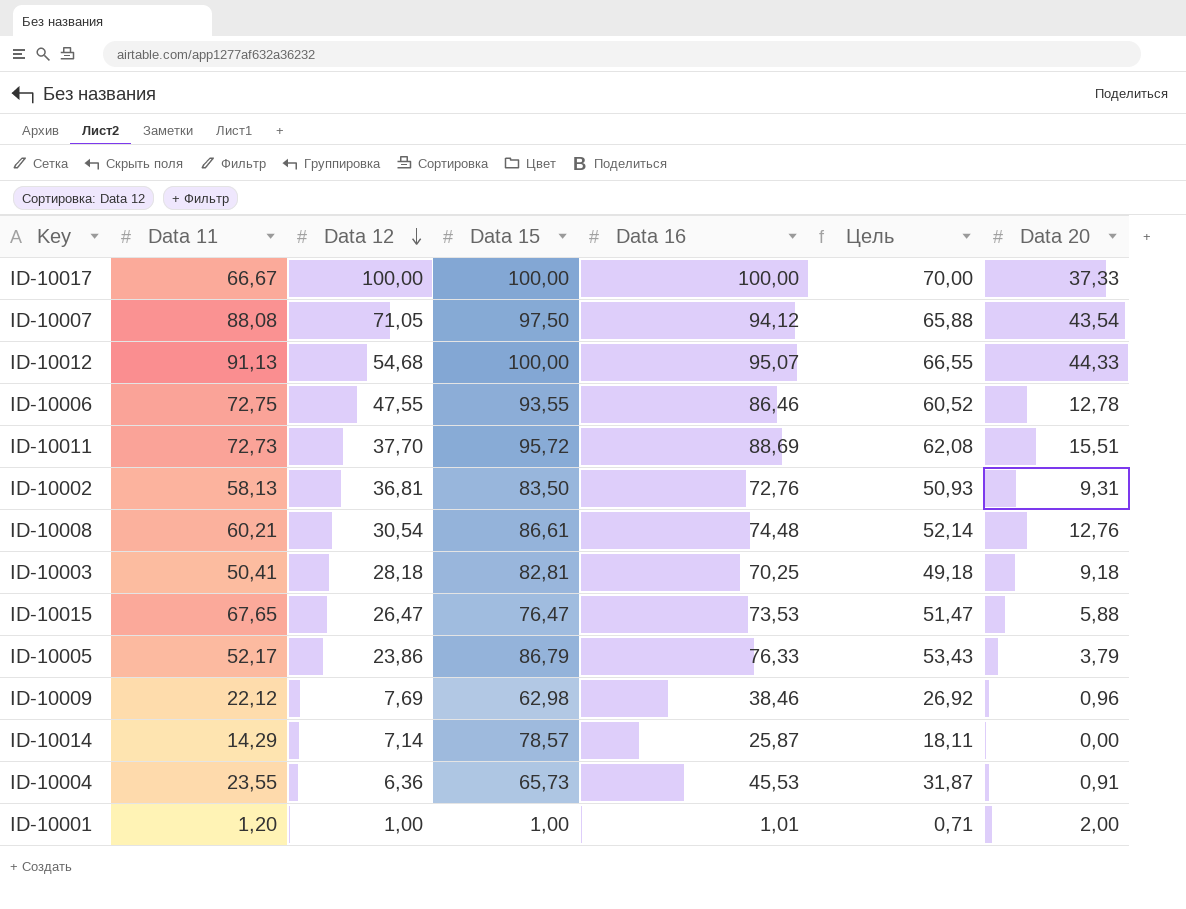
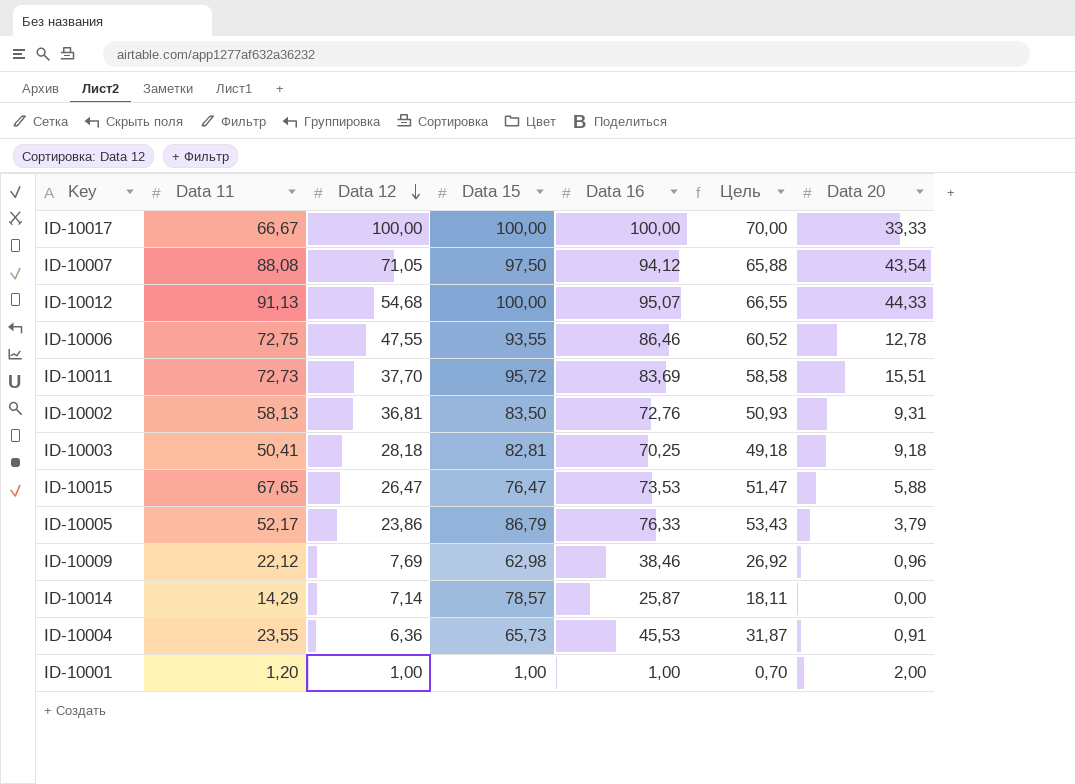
row ID-10008: 60,21 | 30,54 | 86,61 | 74,48 | 52,14 | 12,76 -> none
ID-10017 | Data 20: 37,33 -> 33,33
ID-10011 | Data 16: 88,69 -> 83,69
ID-10011 | Цель: 62,08 -> 58,58
ID-10001 | Data 16: 1,01 -> 1,00
ID-10001 | Цель: 0,71 -> 0,70

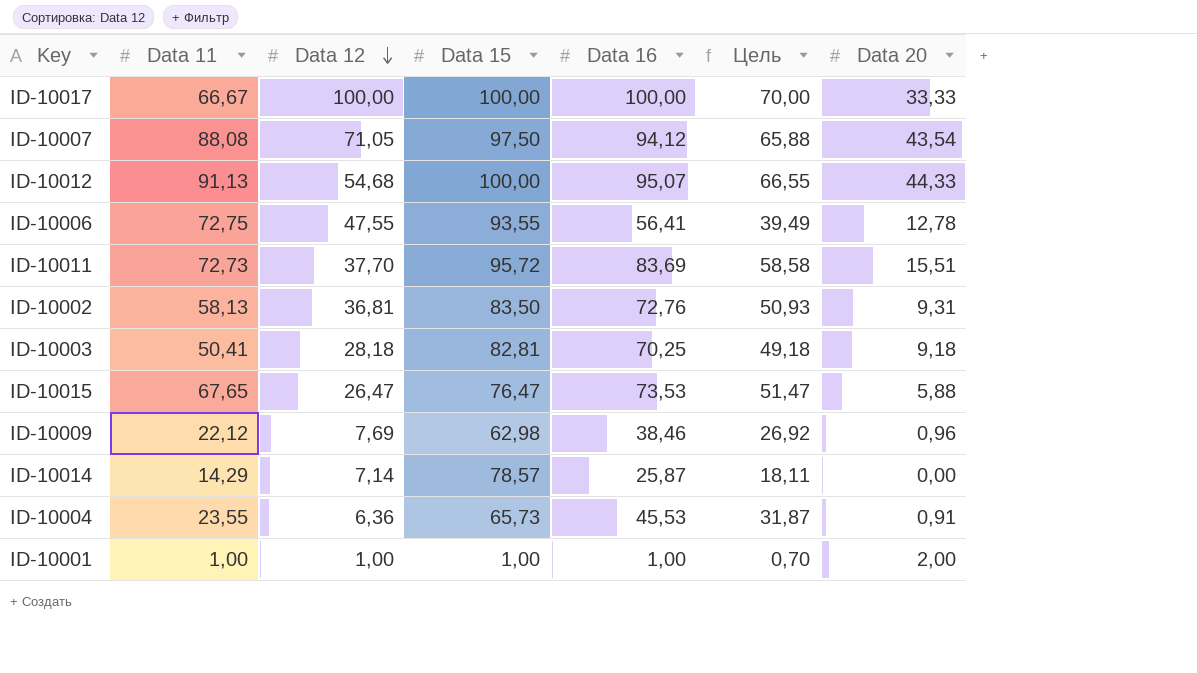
row ID-10005: 52,17 | 23,86 | 86,79 | 76,33 | 53,43 | 3,79 -> none
ID-10006 | Data 16: 86,46 -> 56,41
ID-10006 | Цель: 60,52 -> 39,49
ID-10001 | Data 11: 1,20 -> 1,00

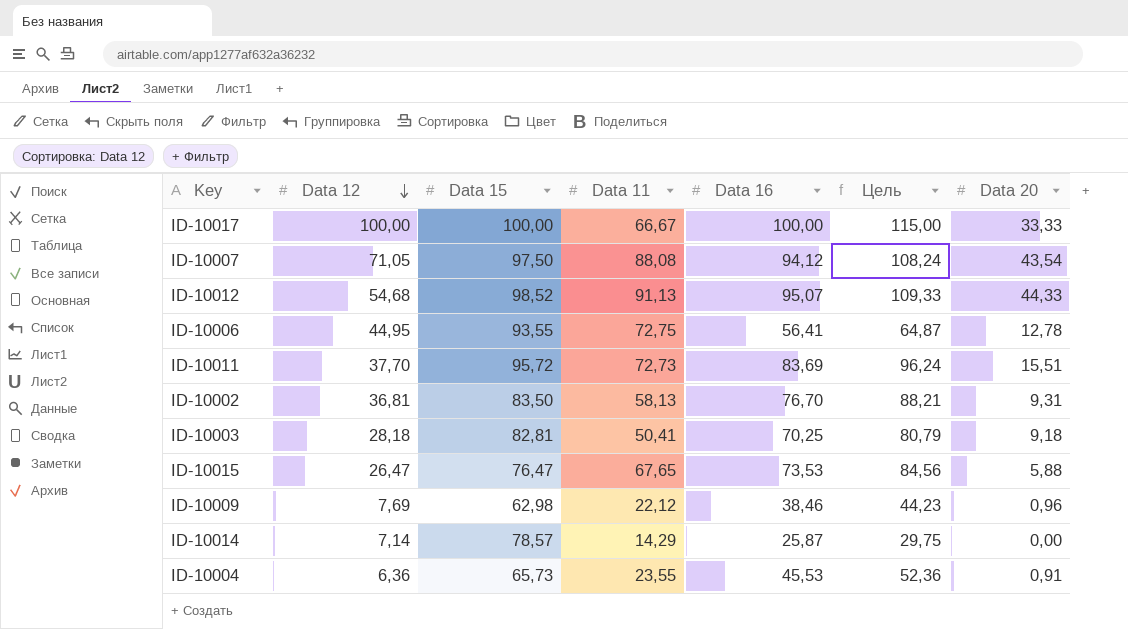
column Data 11 | position: 2 -> 4
column Цель | formula: [Data 16] * 0,7 -> [Data 16] * 1,15
row ID-10001: 1,00 | 1,00 | 1,00 | 1,00 | 0,70 | 2,00 -> none
ID-10012 | Data 15: 100,00 -> 98,52
ID-10006 | Data 12: 47,55 -> 44,95
ID-10002 | Data 16: 72,76 -> 76,70

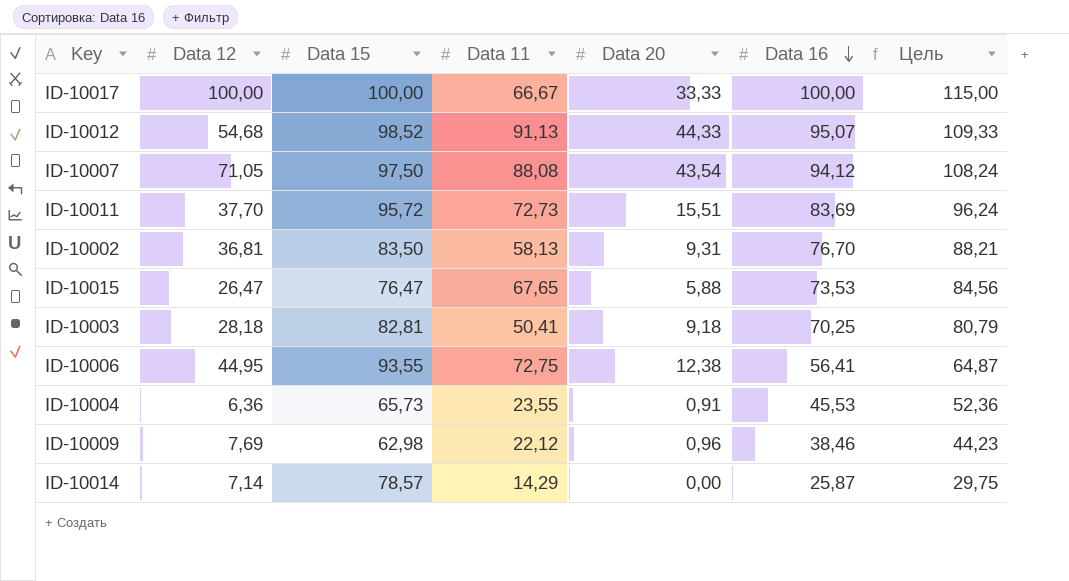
row order: Data 12 descending -> Data 16 descending
column Data 20 | position: 7 -> 5
ID-10006 | Data 20: 12,78 -> 12,38

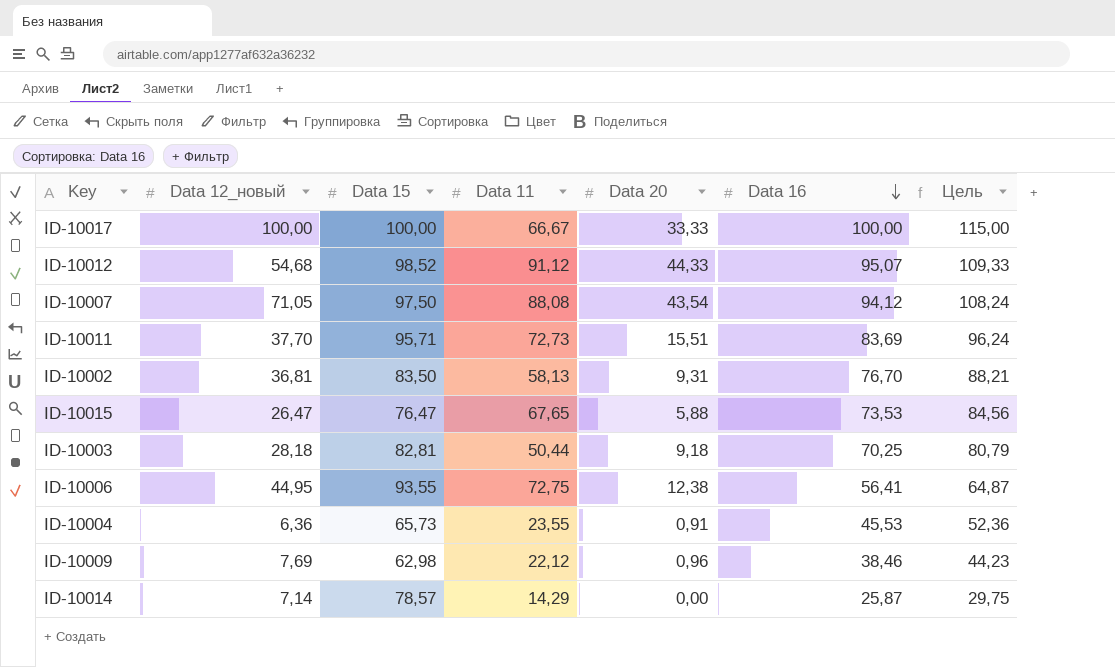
column name: Data 12 -> Data 12_новый
ID-10012 | Data 11: 91,13 -> 91,12
ID-10011 | Data 15: 95,72 -> 95,71
ID-10003 | Data 11: 50,41 -> 50,44

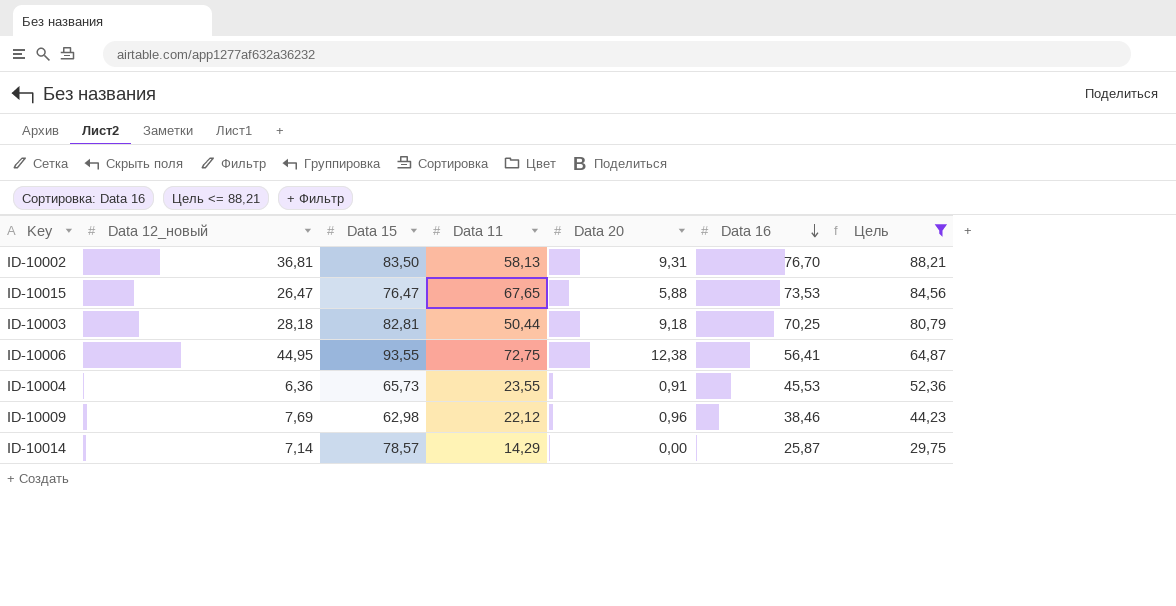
filter: none -> Цель <= 88,21

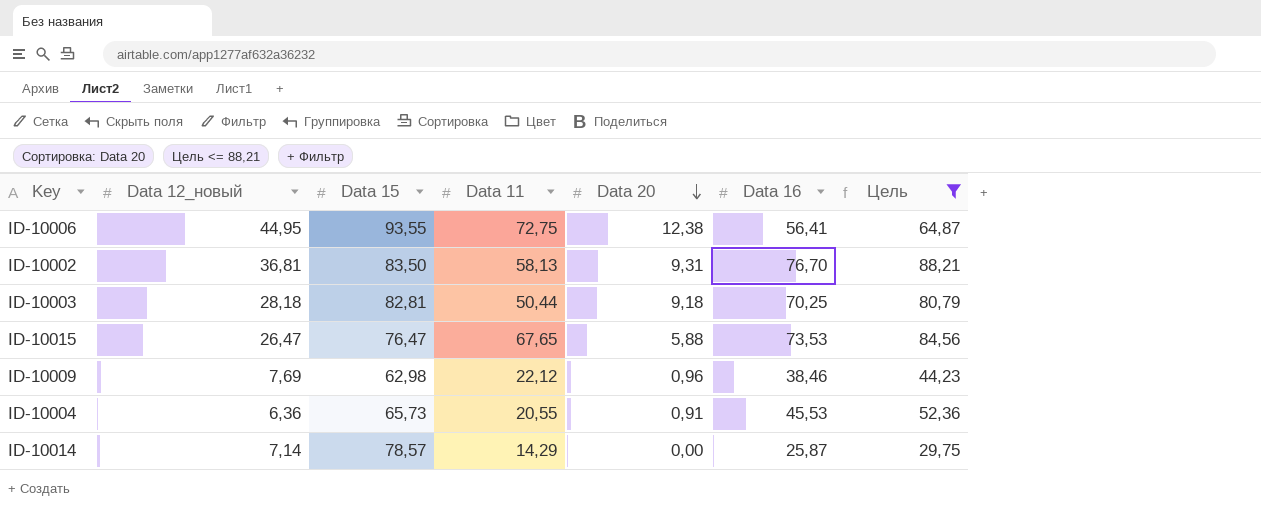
row order: Data 16 descending -> Data 20 descending
ID-10004 | Data 11: 23,55 -> 20,55

